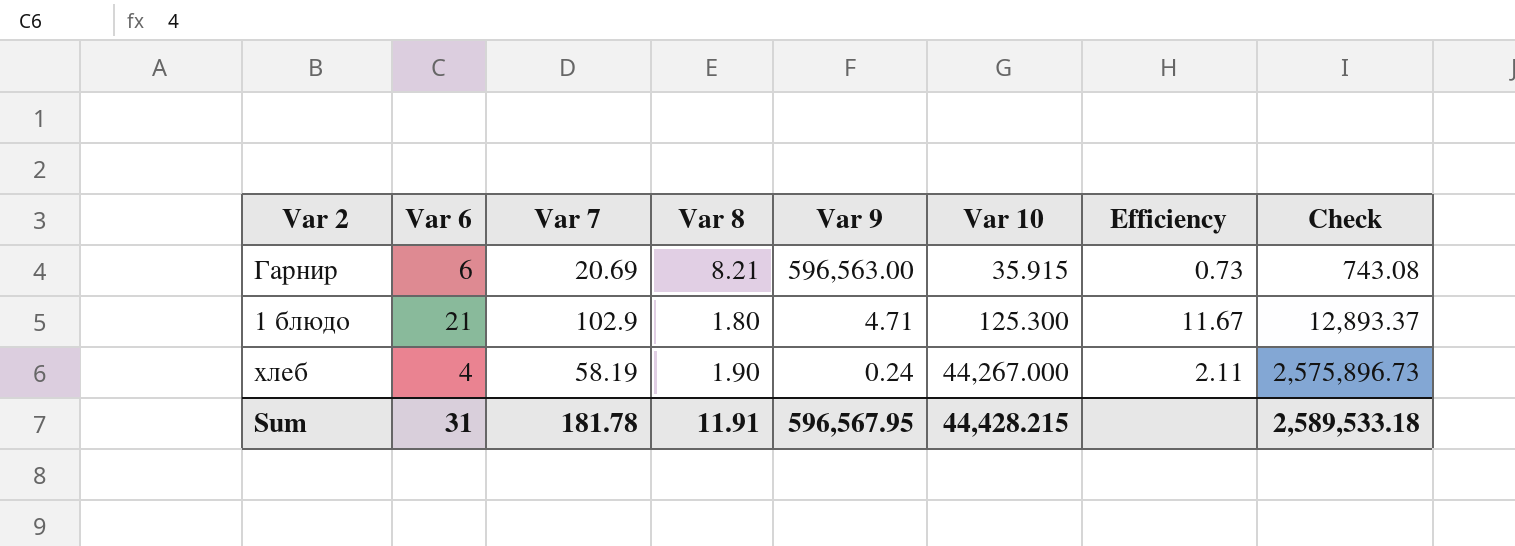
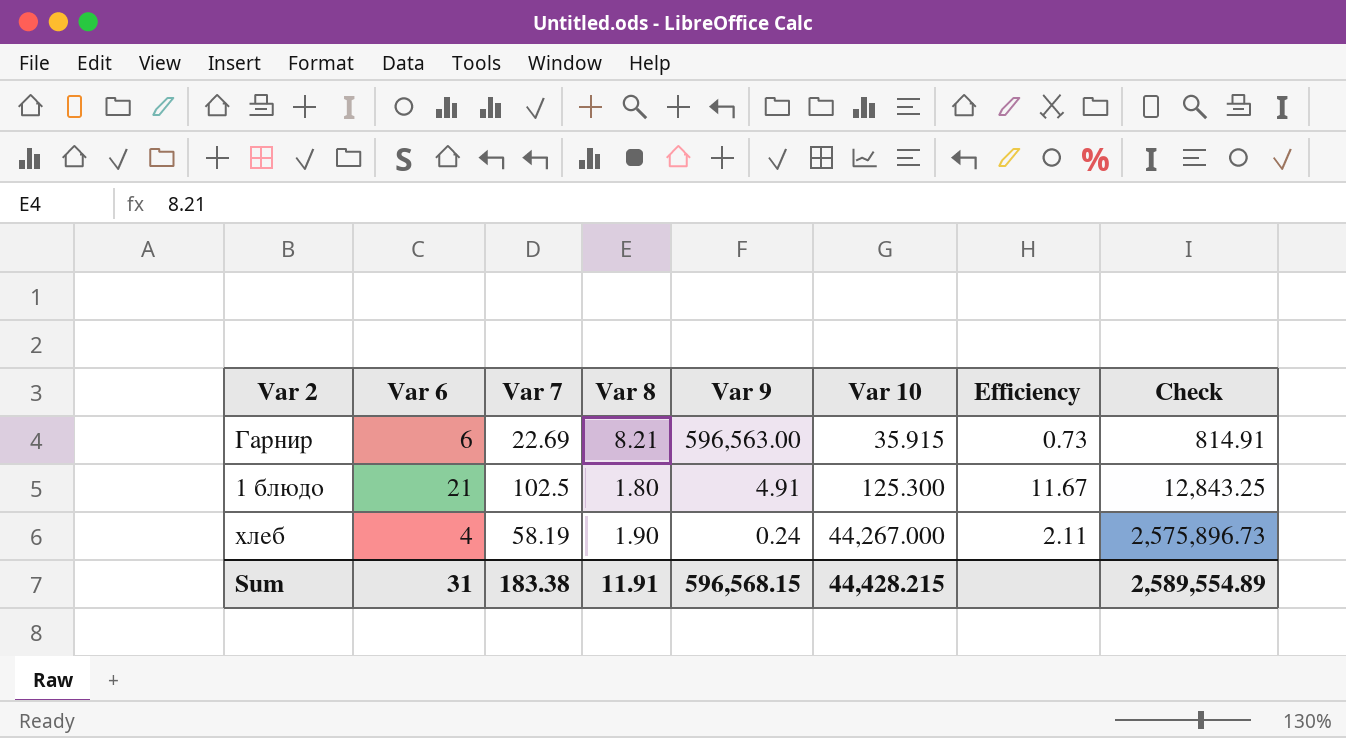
Гарнир | Var 7: 20.69 -> 22.69
Гарнир | Check: 743.08 -> 814.91
1 блюдо | Var 7: 102.9 -> 102.5
1 блюдо | Var 9: 4.71 -> 4.91
1 блюдо | Check: 12,893.37 -> 12,843.25
Sum | Var 7: 181.78 -> 183.38
Sum | Var 9: 596,567.95 -> 596,568.15
Sum | Check: 2,589,533.18 -> 2,589,554.89

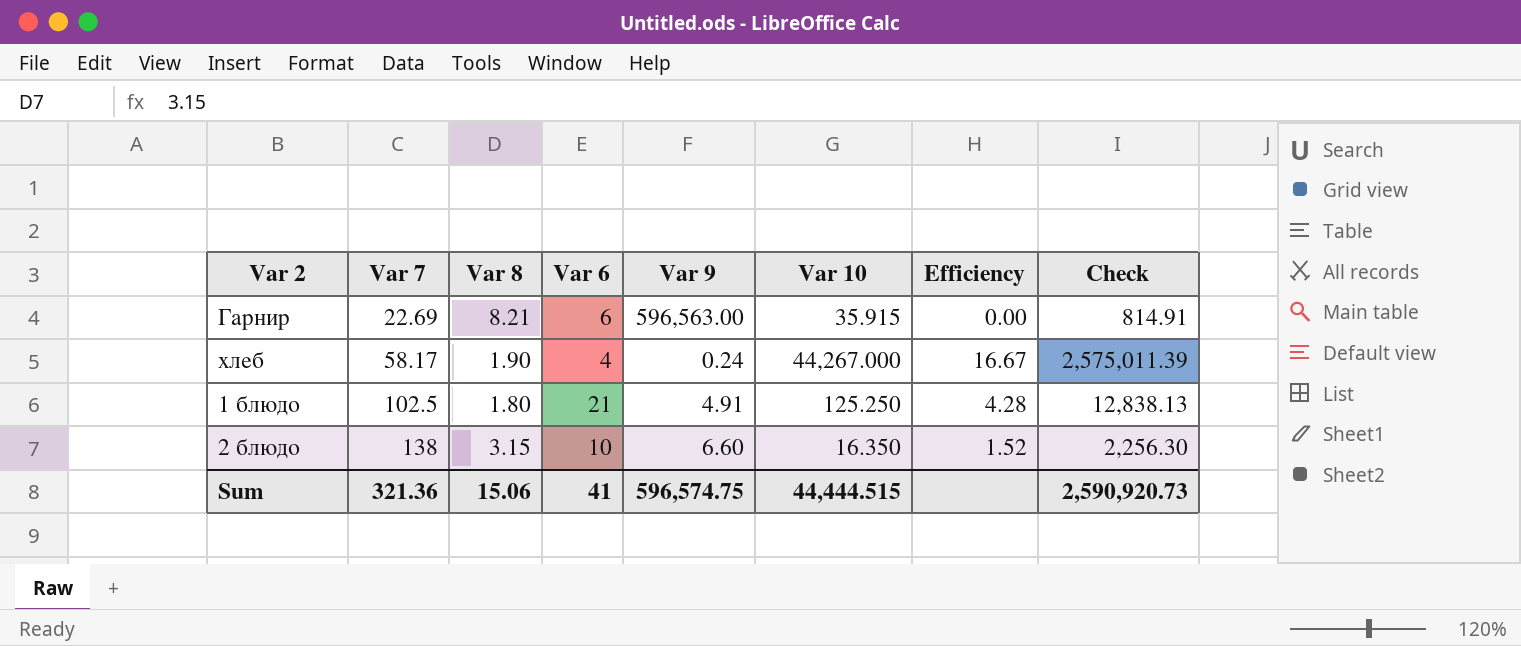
row order: Var 9 descending -> Var 7 ascending
column Var 6 | position: 2 -> 4
column Efficiency | formula: [Var 6] / [Var 8] -> [Var 6] / [Var 9]
хлеб | Var 7: 58.19 -> 58.17
хлеб | Check: 2,575,896.73 -> 2,575,011.39
1 блюдо | Var 10: 125.300 -> 125.250
1 блюдо | Check: 12,843.25 -> 12,838.13
row 2 блюдо: none -> 138 | 3.15 | 10 | 6.60 | 16.350 | 1.52 | 2,256.30
Sum | Var 7: 183.38 -> 321.36
Sum | Var 8: 11.91 -> 15.06
Sum | Var 6: 31 -> 41
Sum | Var 9: 596,568.15 -> 596,574.75
Sum | Var 10: 44,428.215 -> 44,444.515
Sum | Check: 2,589,554.89 -> 2,590,920.73

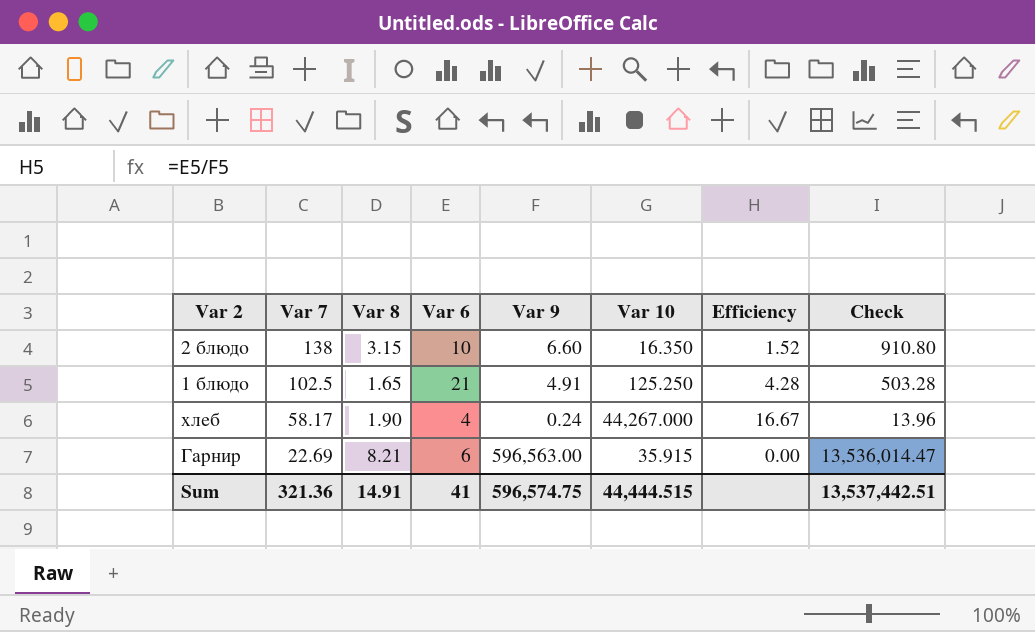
row order: Var 7 ascending -> Var 7 descending
column Check | formula: [Var 7] * [Var 10] -> [Var 7] * [Var 9]
1 блюдо | Var 8: 1.80 -> 1.65
Sum | Var 8: 15.06 -> 14.91
Sum | Check: 2,590,920.73 -> 13,537,442.51

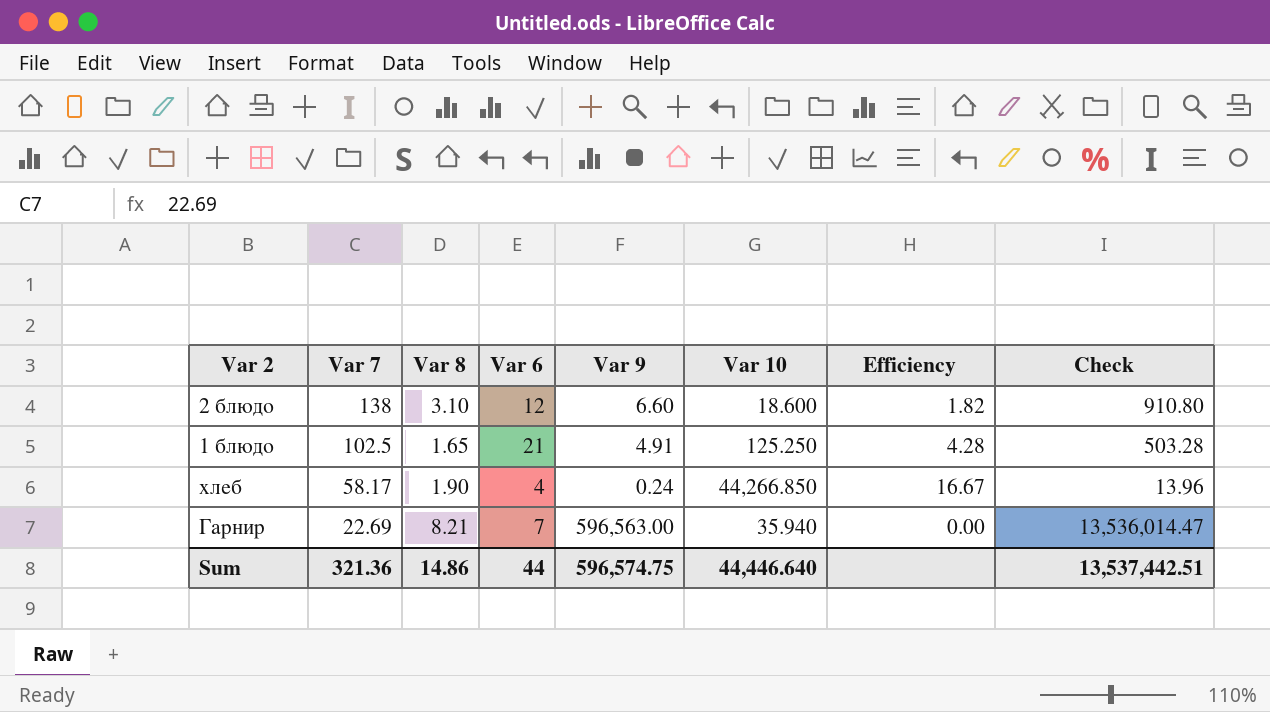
2 блюдо | Var 8: 3.15 -> 3.10
2 блюдо | Var 6: 10 -> 12
2 блюдо | Var 10: 16.350 -> 18.600
2 блюдо | Efficiency: 1.52 -> 1.82
хлеб | Var 10: 44,267.000 -> 44,266.850
Гарнир | Var 6: 6 -> 7
Гарнир | Var 10: 35.915 -> 35.940
Sum | Var 8: 14.91 -> 14.86
Sum | Var 6: 41 -> 44
Sum | Var 10: 44,444.515 -> 44,446.640

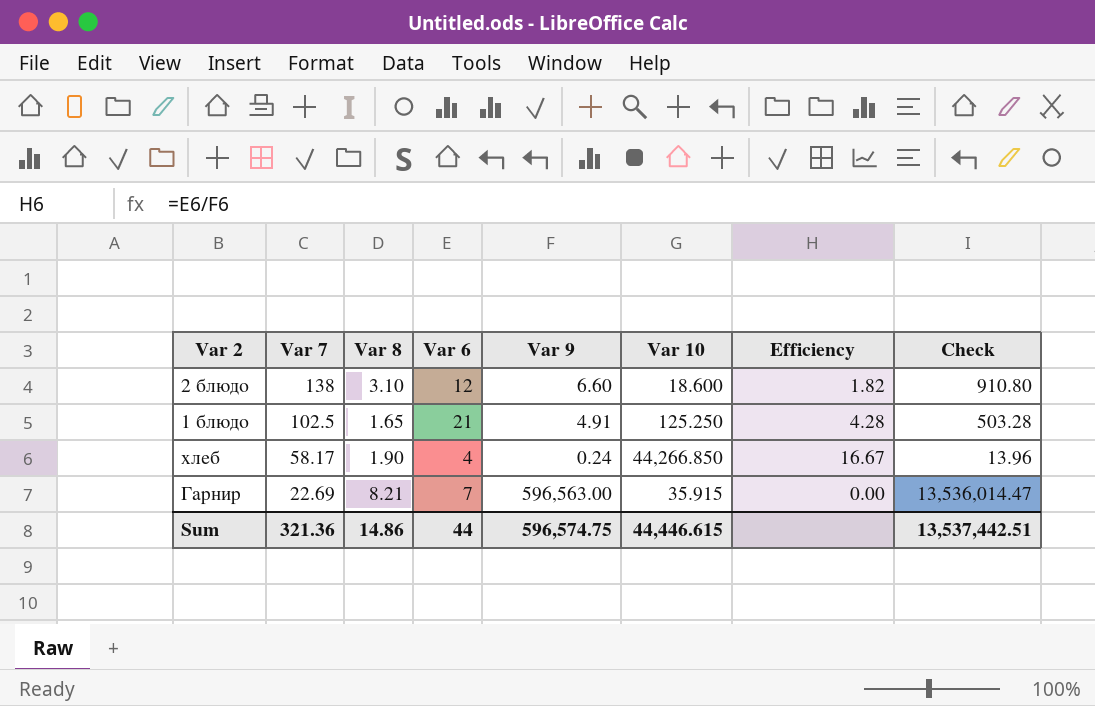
Гарнир | Var 10: 35.940 -> 35.915
Sum | Var 10: 44,446.640 -> 44,446.615

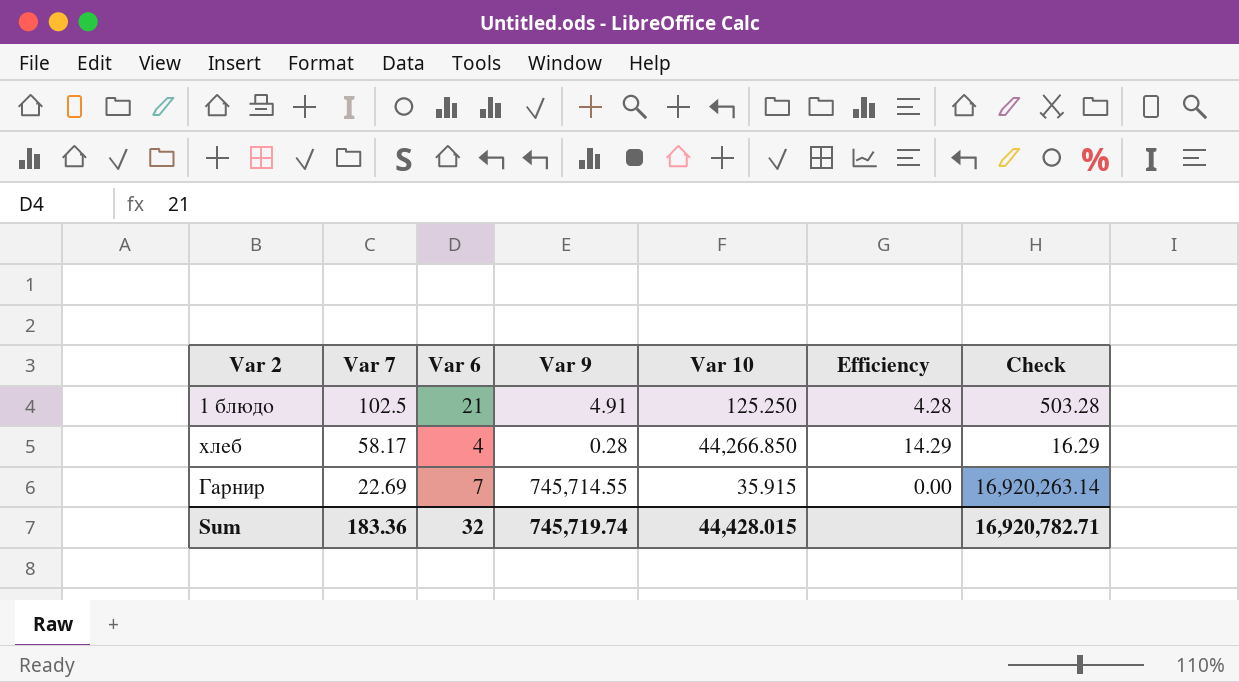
column Var 8 | position: 3 -> none
row 2 блюдо: 138 | 3.10 | 12 | 6.60 | 18.600 | 1.82 | 910.80 -> none
хлеб | Var 9: 0.24 -> 0.28
хлеб | Efficiency: 16.67 -> 14.29
хлеб | Check: 13.96 -> 16.29
Гарнир | Var 9: 596,563.00 -> 745,714.55
Гарнир | Check: 13,536,014.47 -> 16,920,263.14
Sum | Var 7: 321.36 -> 183.36
Sum | Var 6: 44 -> 32
Sum | Var 9: 596,574.75 -> 745,719.74
Sum | Var 10: 44,446.615 -> 44,428.015
Sum | Check: 13,537,442.51 -> 16,920,782.71

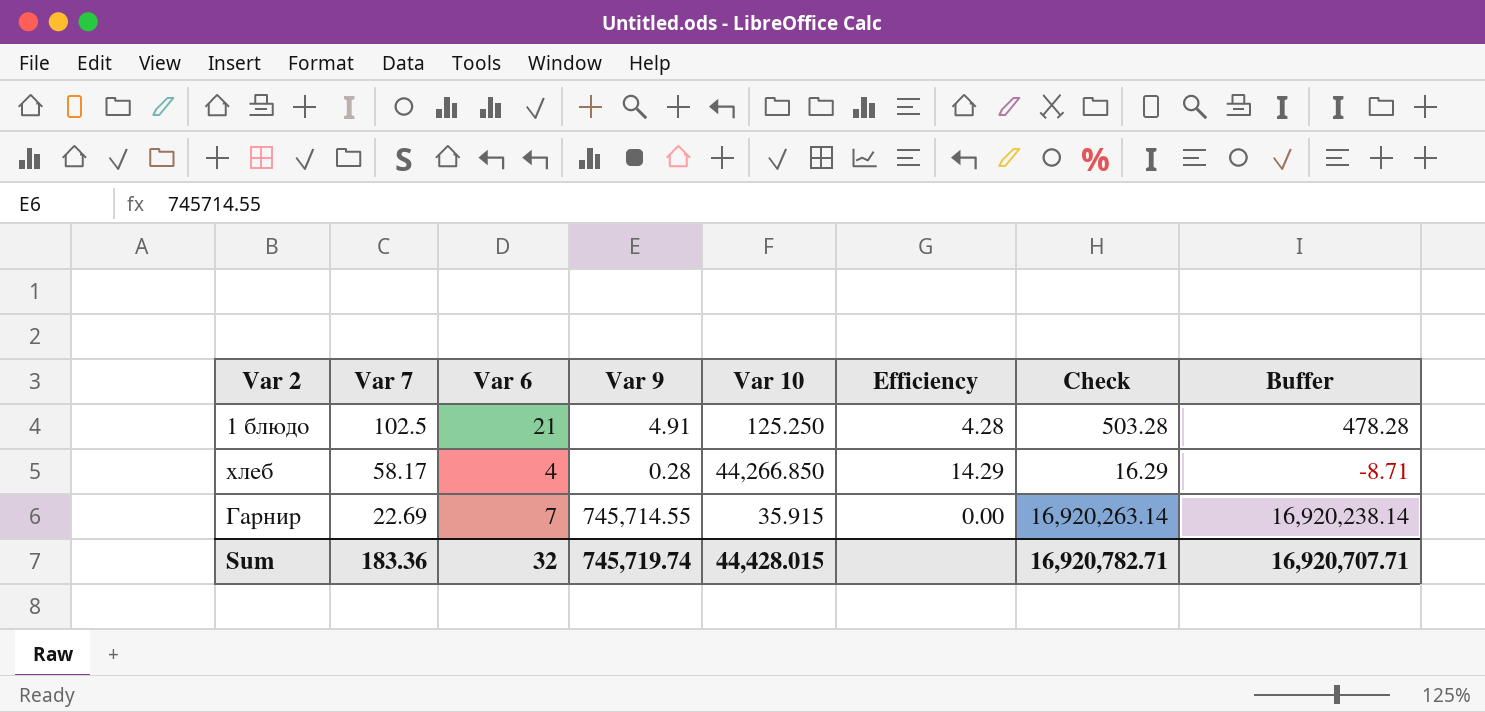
column Buffer | formula: none -> [Check] - 25

